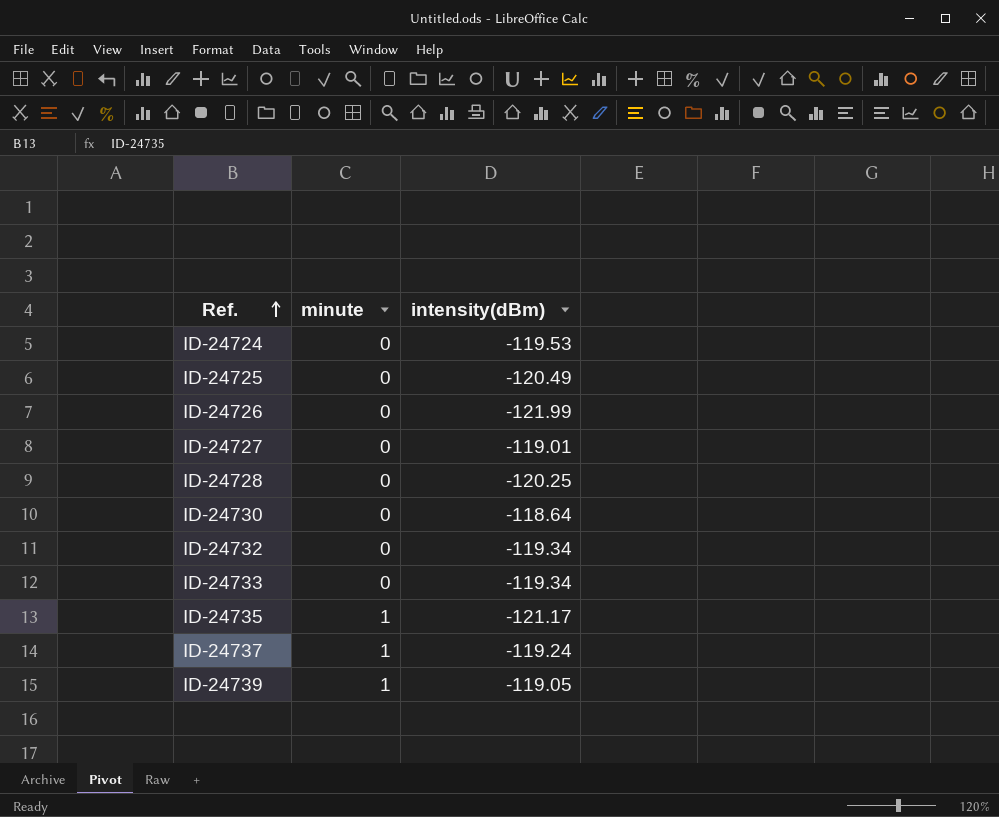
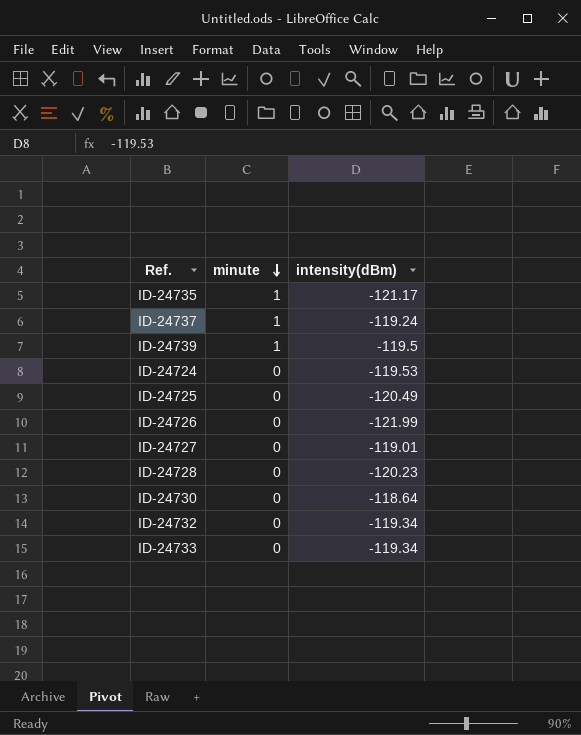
row order: Ref. ascending -> minute descending
ID-24739 | intensity(dBm): -119.05 -> -119.5
ID-24728 | intensity(dBm): -120.25 -> -120.23

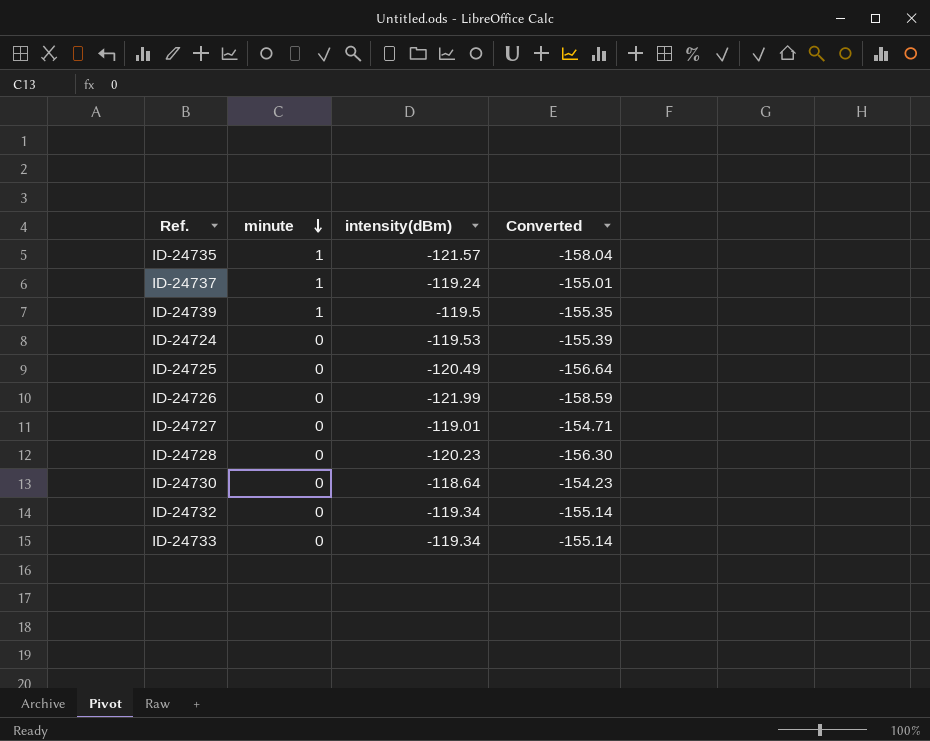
column Converted | formula: none -> [intensity(dBm)] * 1.3
ID-24735 | intensity(dBm): -121.17 -> -121.57

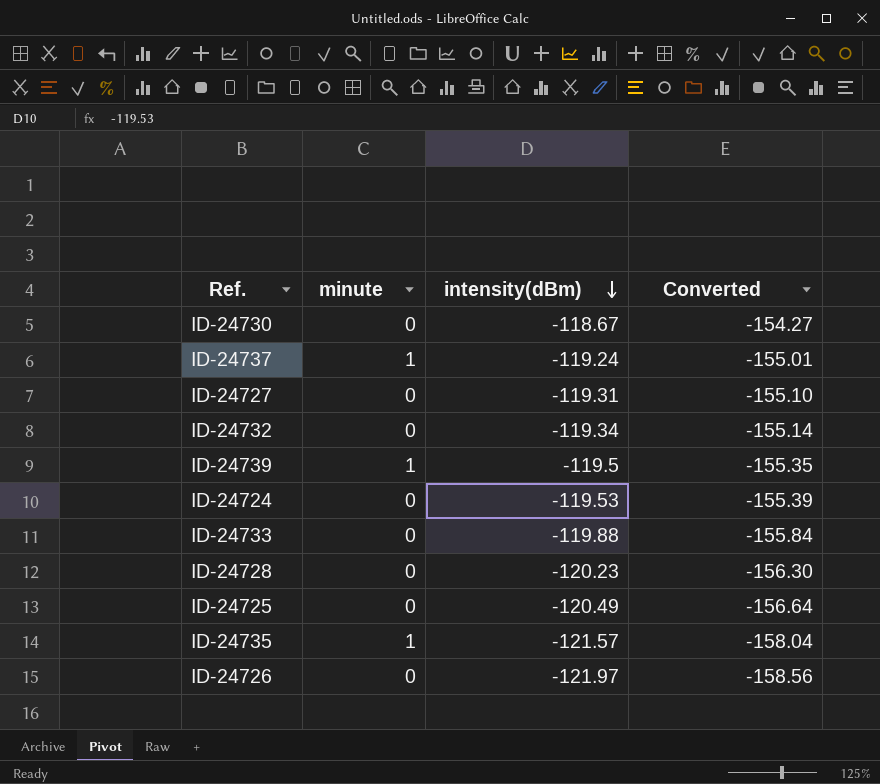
row order: minute descending -> intensity(dBm) descending
ID-24730 | intensity(dBm): -118.64 -> -118.67
ID-24730 | Converted: -154.23 -> -154.27
ID-24727 | intensity(dBm): -119.01 -> -119.31
ID-24727 | Converted: -154.71 -> -155.10
ID-24733 | intensity(dBm): -119.34 -> -119.88
ID-24733 | Converted: -155.14 -> -155.84
ID-24726 | intensity(dBm): -121.99 -> -121.97
ID-24726 | Converted: -158.59 -> -158.56

